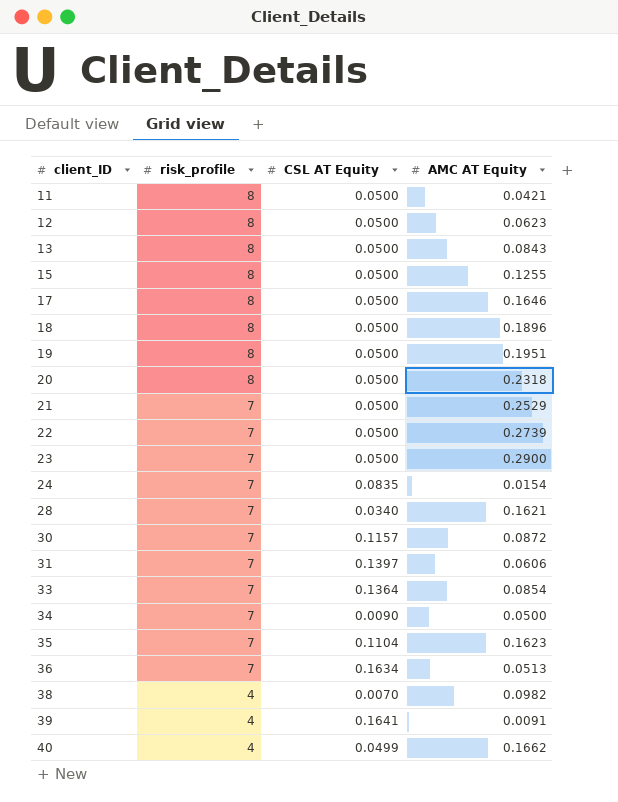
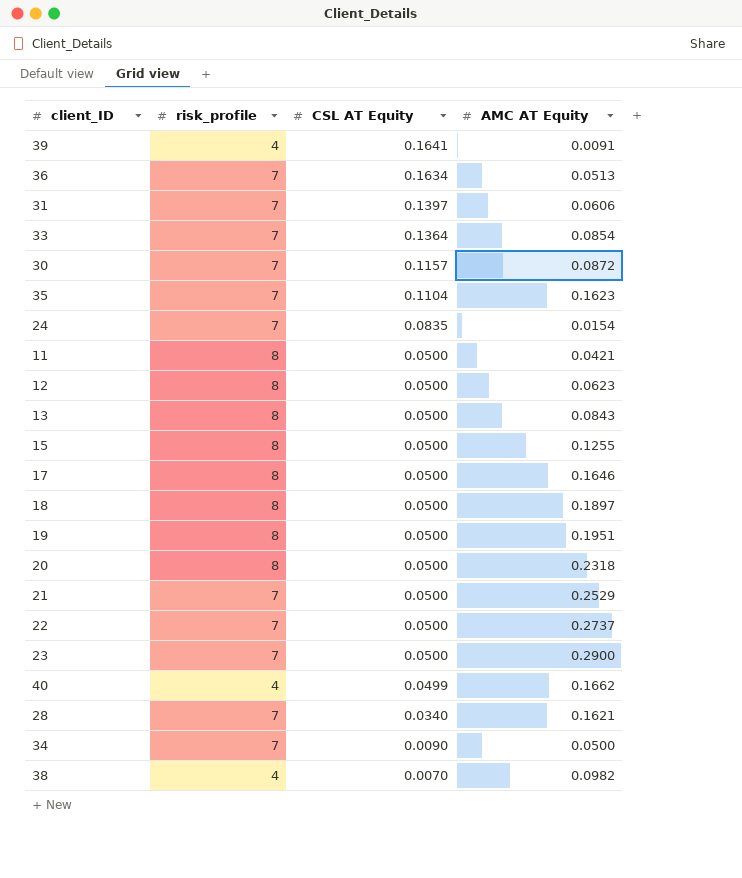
row order: client_ID ascending -> CSL AT Equity descending
18 | AMC AT Equity: 0.1896 -> 0.1897
22 | AMC AT Equity: 0.2739 -> 0.2737

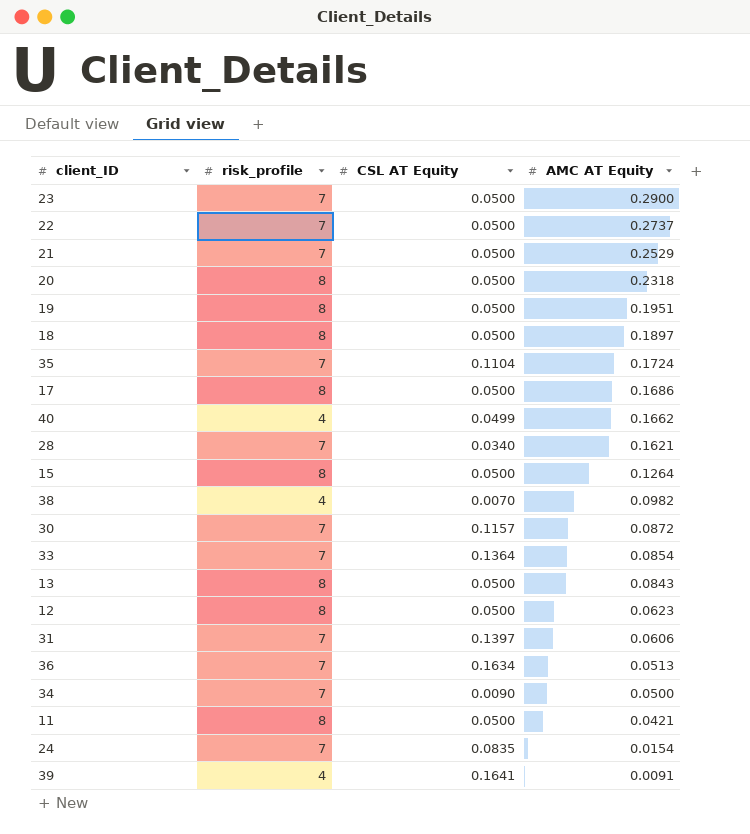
row order: CSL AT Equity descending -> AMC AT Equity descending
35 | AMC AT Equity: 0.1623 -> 0.1724
17 | AMC AT Equity: 0.1646 -> 0.1686
15 | AMC AT Equity: 0.1255 -> 0.1264

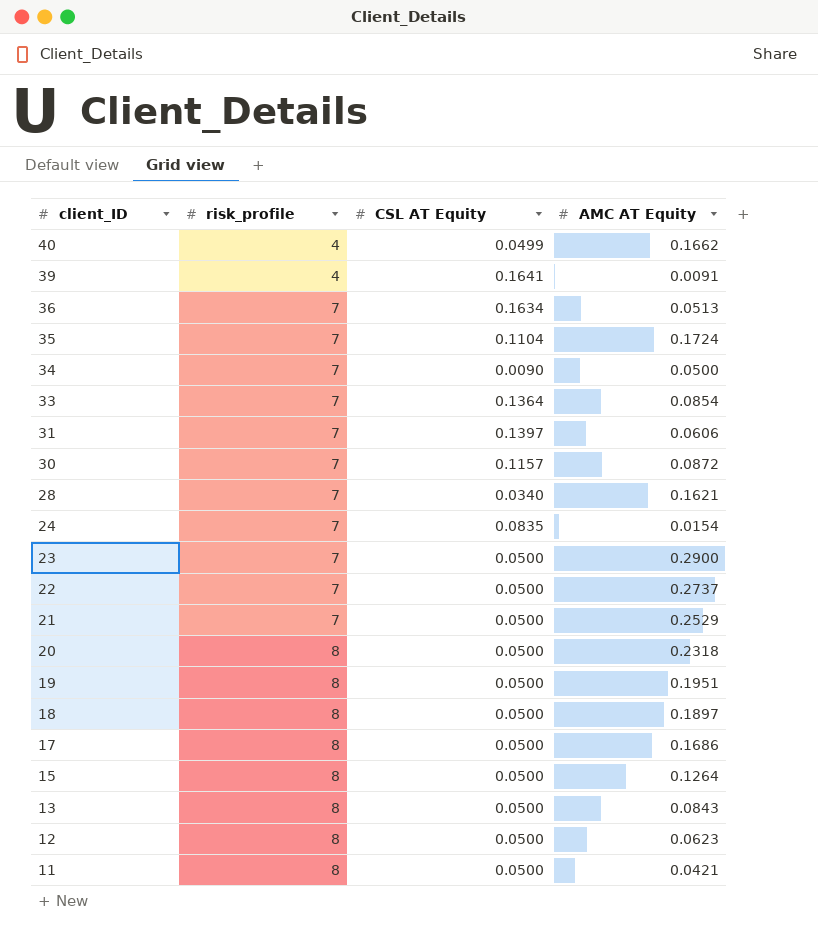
row order: AMC AT Equity descending -> client_ID descending
row 38: 4 | 0.0070 | 0.0982 -> none

